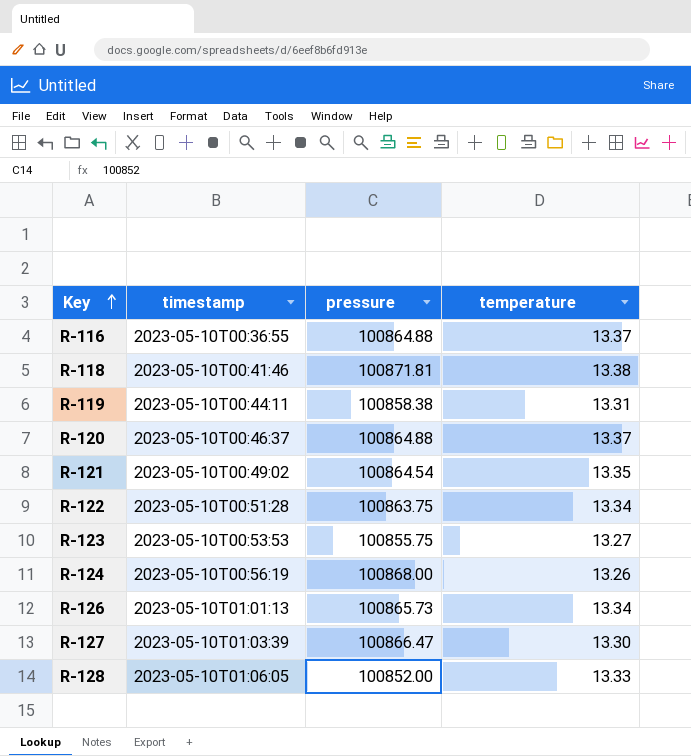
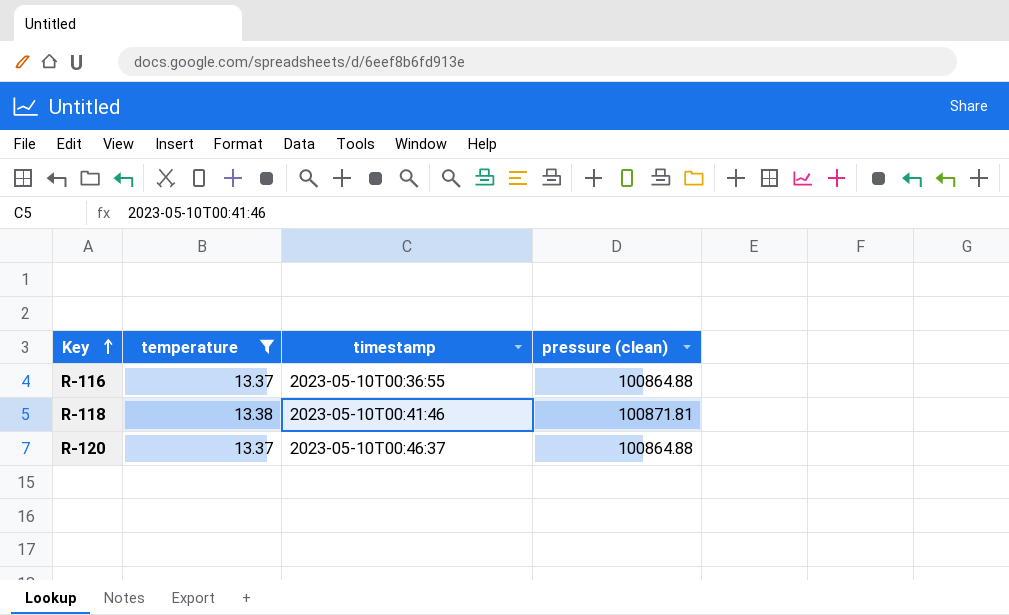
filter: none -> temperature >= 13.37
column temperature | position: 4 -> 2
column name: pressure -> pressure (clean)

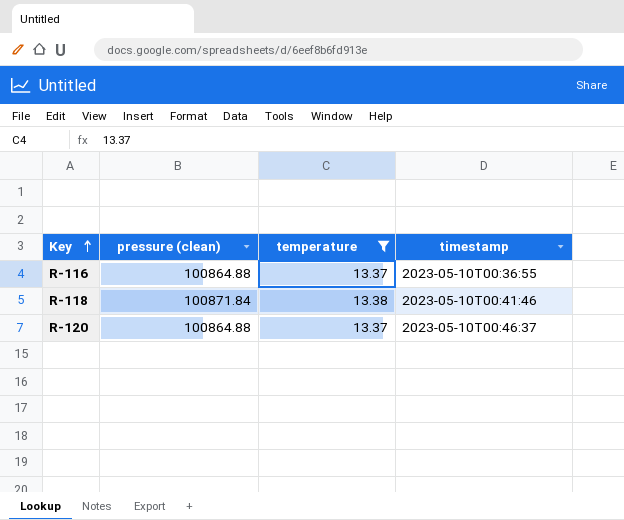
column pressure (clean) | position: 4 -> 2
R-118 | pressure (clean): 100871.81 -> 100871.84

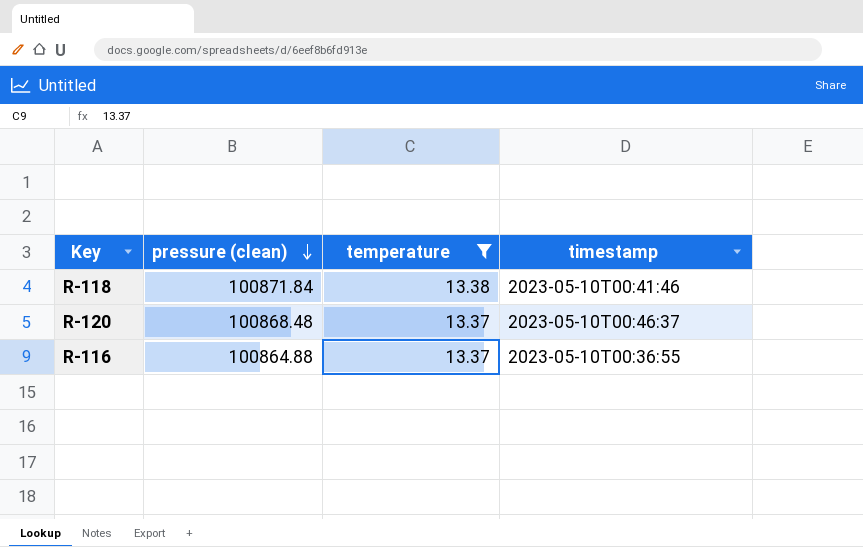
row order: Key ascending -> pressure (clean) descending
R-120 | pressure (clean): 100864.88 -> 100868.48

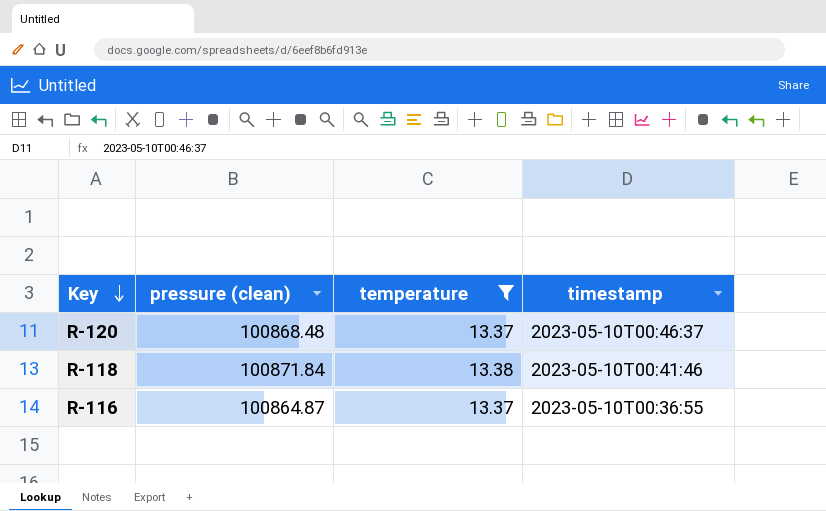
row order: pressure (clean) descending -> Key descending
R-116 | pressure (clean): 100864.88 -> 100864.87

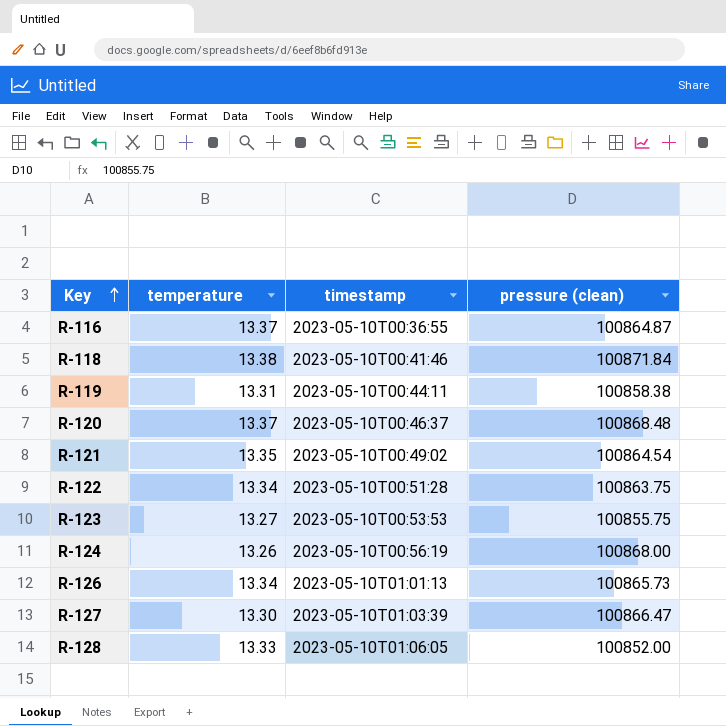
filter: temperature >= 13.37 -> none
row order: Key descending -> Key ascending
column pressure (clean) | position: 2 -> 4

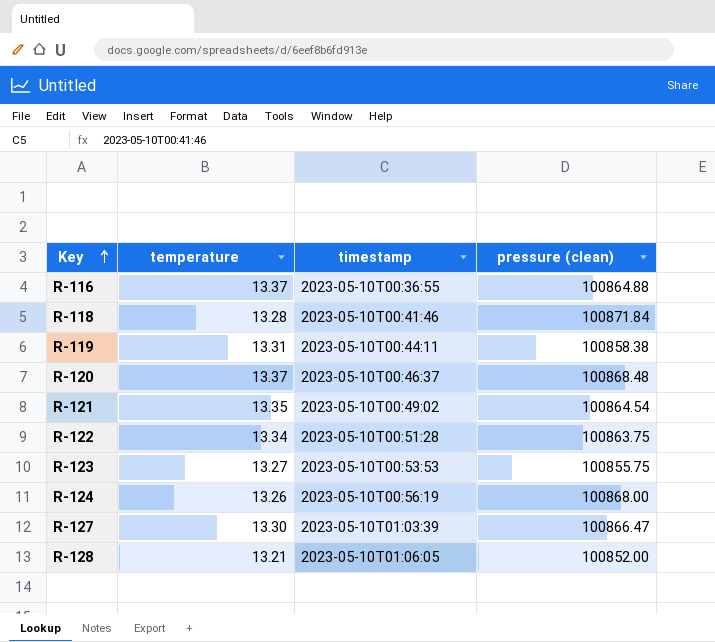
row R-126: 13.34 | 2023-05-10T01:01:13 | 100865.73 -> none
R-116 | pressure (clean): 100864.87 -> 100864.88
R-118 | temperature: 13.38 -> 13.28
R-128 | temperature: 13.33 -> 13.21

